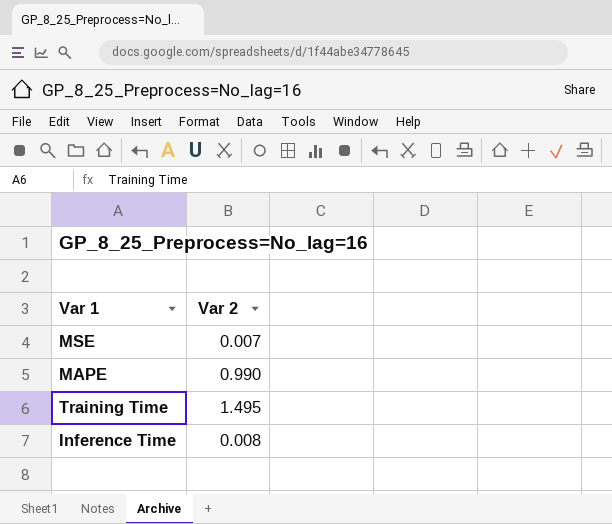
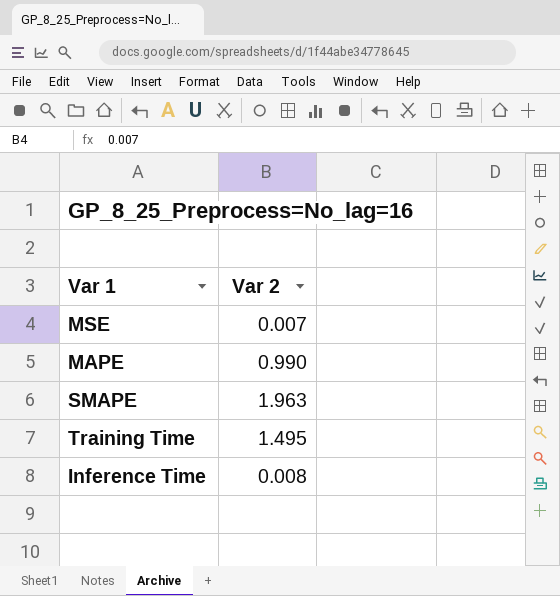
row SMAPE: none -> 1.963

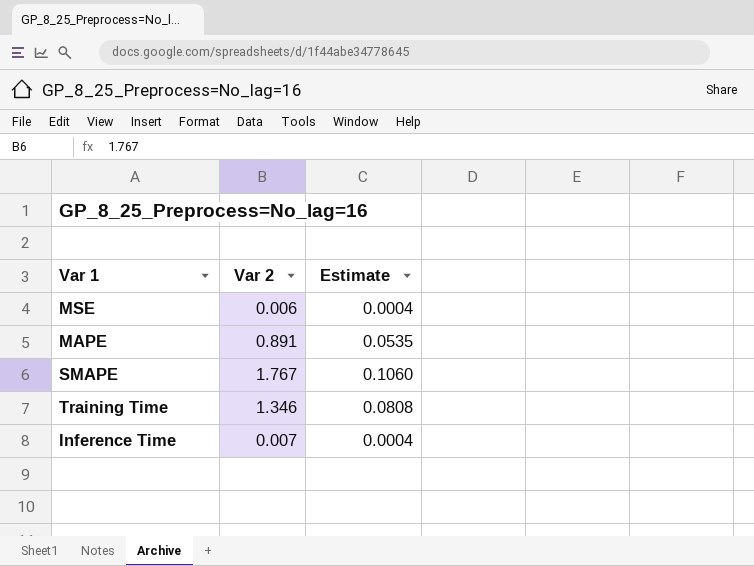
column Estimate | formula: none -> [Var 2] * 0.06
MSE | Var 2: 0.007 -> 0.006
MAPE | Var 2: 0.990 -> 0.891
SMAPE | Var 2: 1.963 -> 1.767
Training Time | Var 2: 1.495 -> 1.346
Inference Time | Var 2: 0.008 -> 0.007

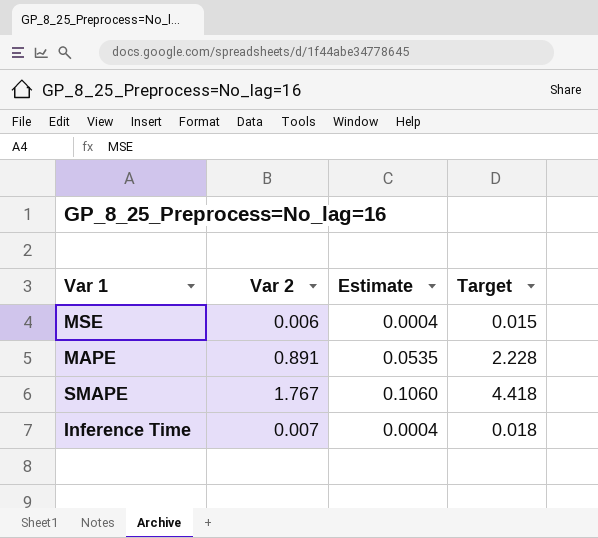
column Target | formula: none -> [Var 2] * 2.5
row Training Time: 1.346 | 0.0808 -> none

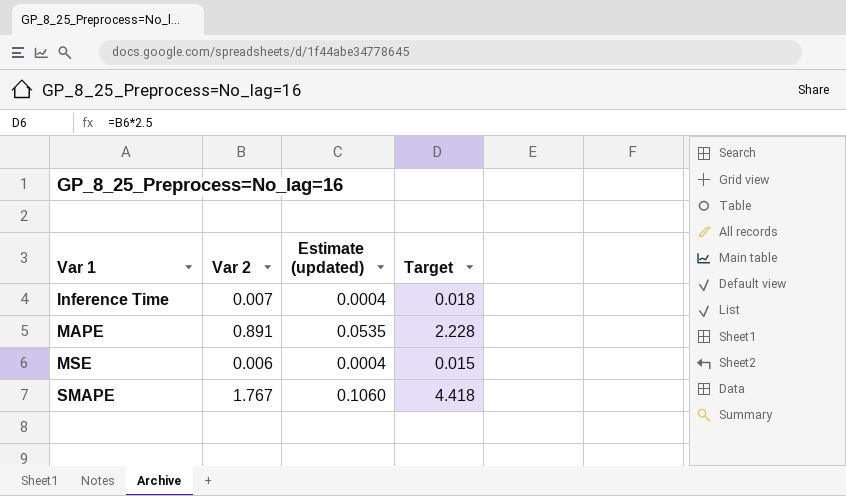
row order: none -> Var 1 ascending
column name: Estimate -> Estimate (updated)

